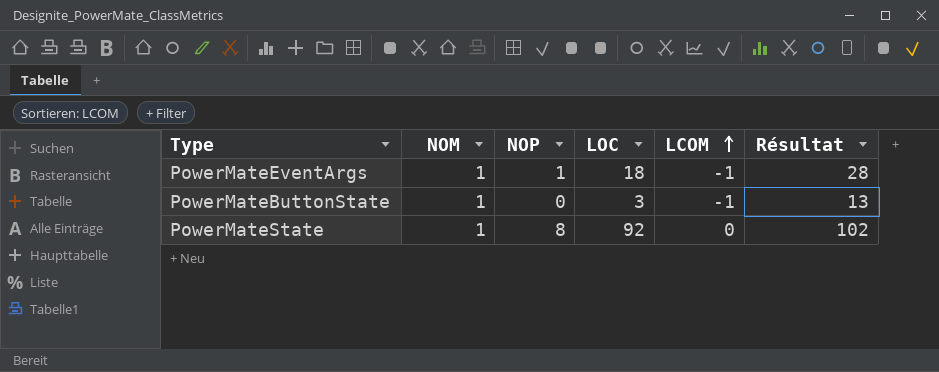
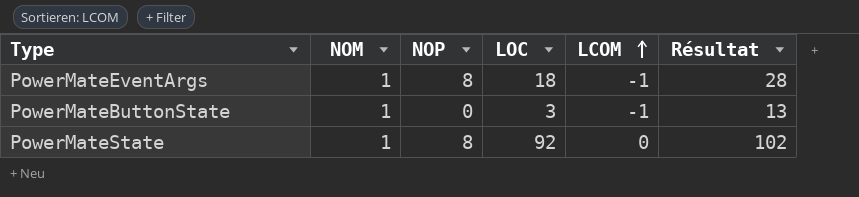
PowerMateEventArgs | NOP: 1 -> 8

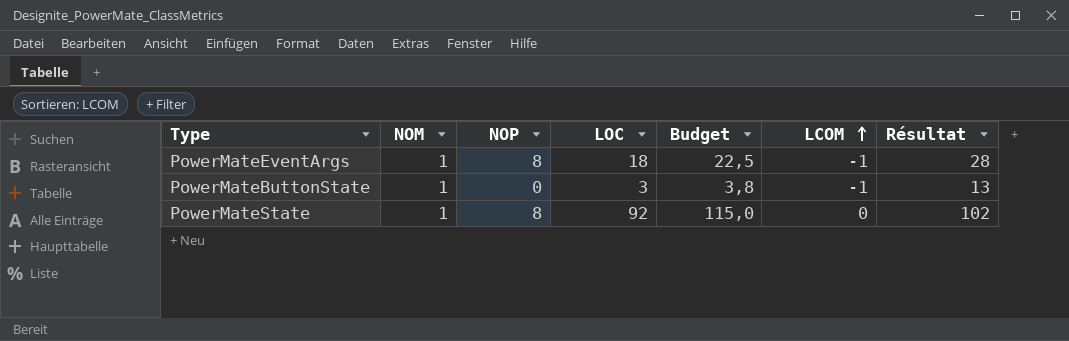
column Budget | formula: none -> [LOC] * 1,25

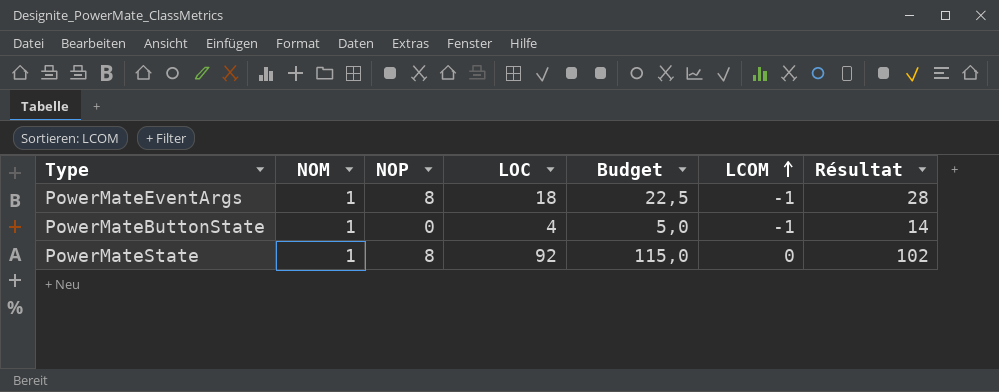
PowerMateButtonState | LOC: 3 -> 4
PowerMateButtonState | Budget: 3,8 -> 5,0
PowerMateButtonState | Résultat: 13 -> 14

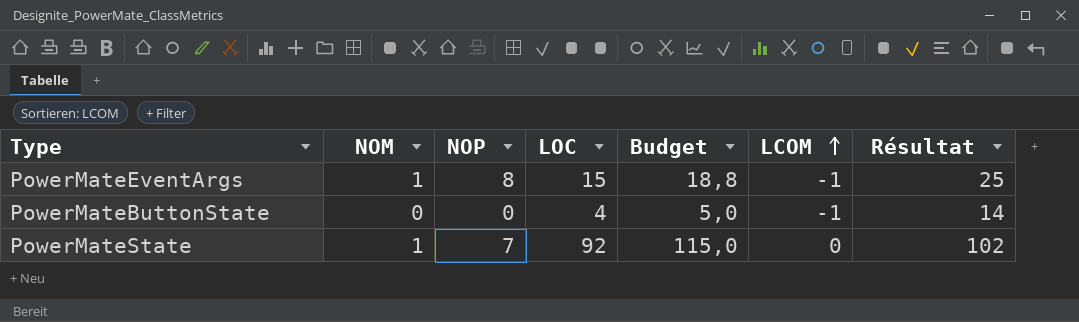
PowerMateEventArgs | LOC: 18 -> 15
PowerMateEventArgs | Budget: 22,5 -> 18,8
PowerMateEventArgs | Résultat: 28 -> 25
PowerMateButtonState | NOM: 1 -> 0
PowerMateState | NOP: 8 -> 7

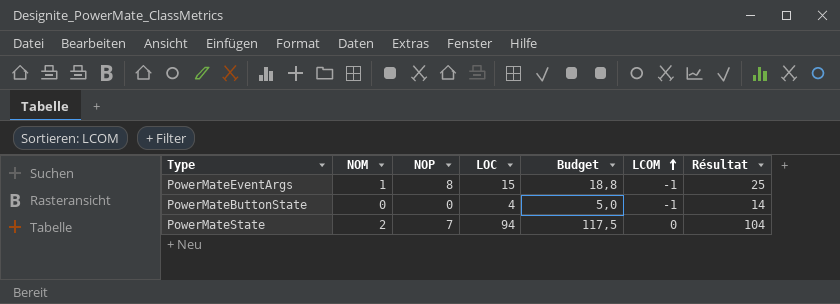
PowerMateState | NOM: 1 -> 2
PowerMateState | LOC: 92 -> 94
PowerMateState | Budget: 115,0 -> 117,5
PowerMateState | Résultat: 102 -> 104

